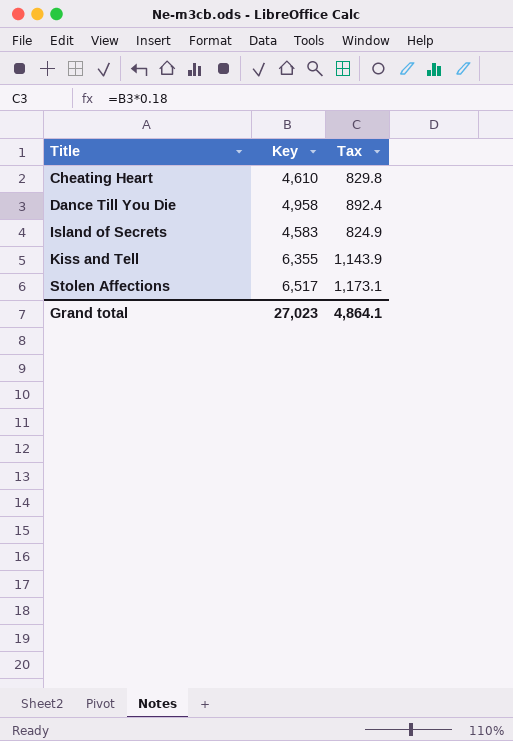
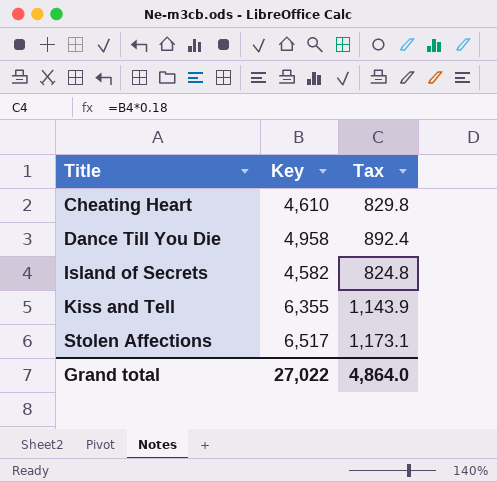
Island of Secrets | Key: 4,583 -> 4,582
Island of Secrets | Tax: 824.9 -> 824.8
Grand total | Key: 27,023 -> 27,022
Grand total | Tax: 4,864.1 -> 4,864.0

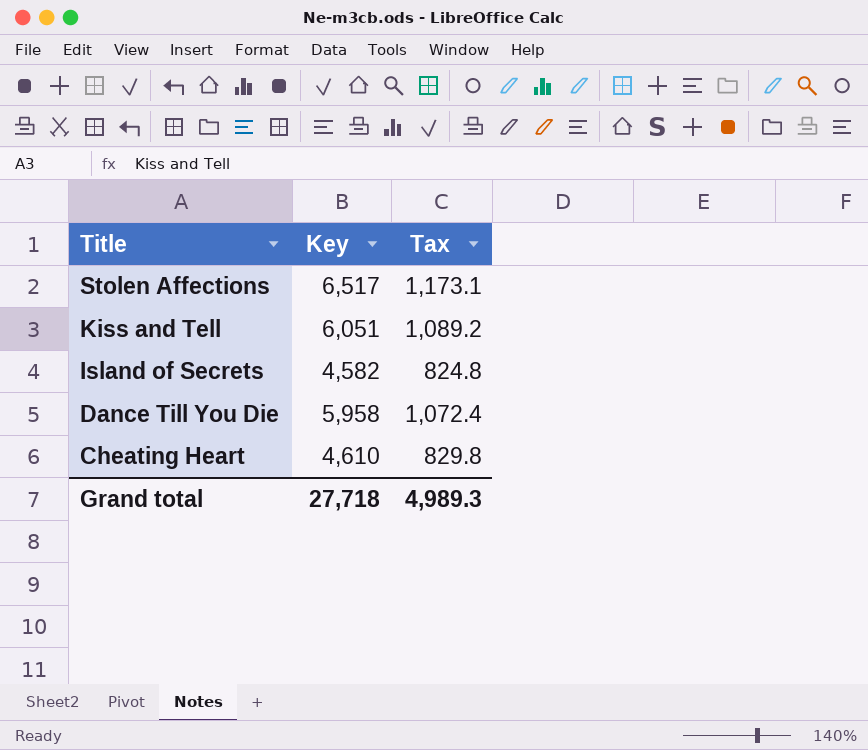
row order: Title ascending -> Title descending
Kiss and Tell | Key: 6,355 -> 6,051
Kiss and Tell | Tax: 1,143.9 -> 1,089.2
Dance Till You Die | Key: 4,958 -> 5,958
Dance Till You Die | Tax: 892.4 -> 1,072.4
Grand total | Key: 27,022 -> 27,718
Grand total | Tax: 4,864.0 -> 4,989.3

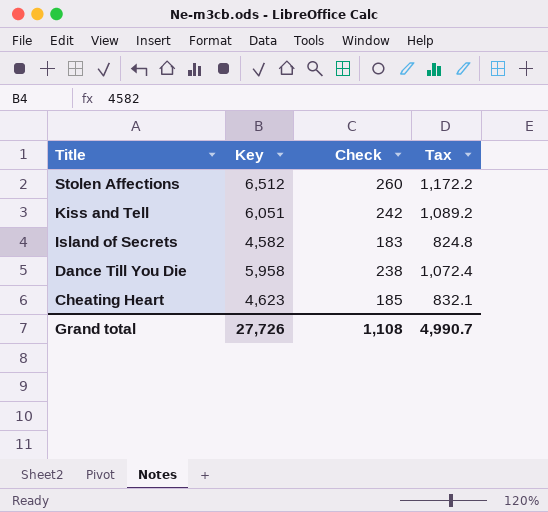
column Check | formula: none -> [Key] * 0.04
Stolen Affections | Key: 6,517 -> 6,512
Stolen Affections | Tax: 1,173.1 -> 1,172.2
Cheating Heart | Key: 4,610 -> 4,623
Cheating Heart | Tax: 829.8 -> 832.1
Grand total | Key: 27,718 -> 27,726
Grand total | Tax: 4,989.3 -> 4,990.7

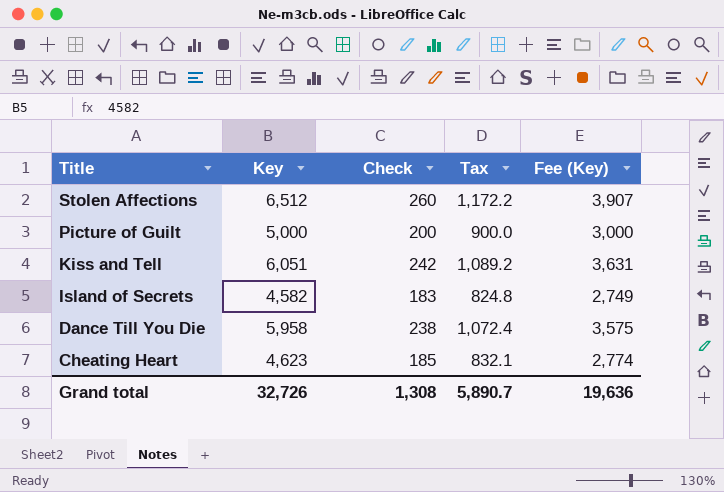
column Fee (Key) | formula: none -> [Key] * 0.6
row Picture of Guilt: none -> 5,000 | 200 | 900.0 | 3,000
Grand total | Key: 27,726 -> 32,726
Grand total | Check: 1,108 -> 1,308
Grand total | Tax: 4,990.7 -> 5,890.7

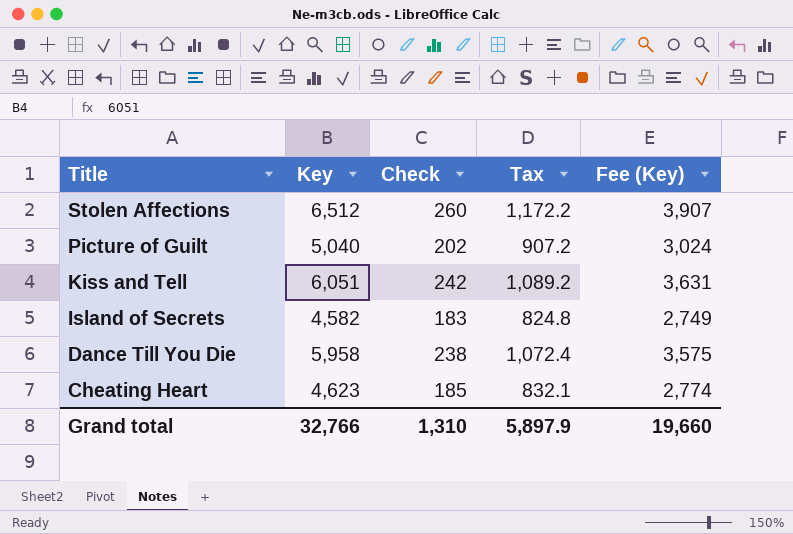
Picture of Guilt | Key: 5,000 -> 5,040
Picture of Guilt | Check: 200 -> 202
Picture of Guilt | Tax: 900.0 -> 907.2
Picture of Guilt | Fee (Key): 3,000 -> 3,024
Grand total | Key: 32,726 -> 32,766
Grand total | Check: 1,308 -> 1,310
Grand total | Tax: 5,890.7 -> 5,897.9
Grand total | Fee (Key): 19,636 -> 19,660

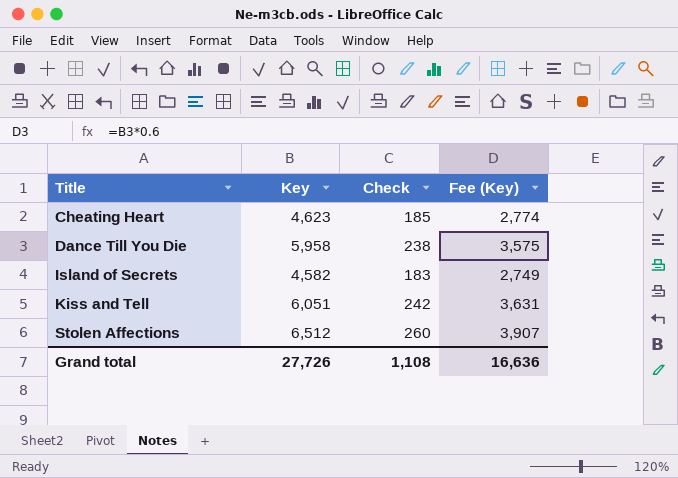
row order: Title descending -> Title ascending
column Tax | formula: [Key] * 0.18 -> none
row Picture of Guilt: 5,040 | 202 | 907.2 | 3,024 -> none
Grand total | Key: 32,766 -> 27,726
Grand total | Check: 1,310 -> 1,108
Grand total | Fee (Key): 19,660 -> 16,636

